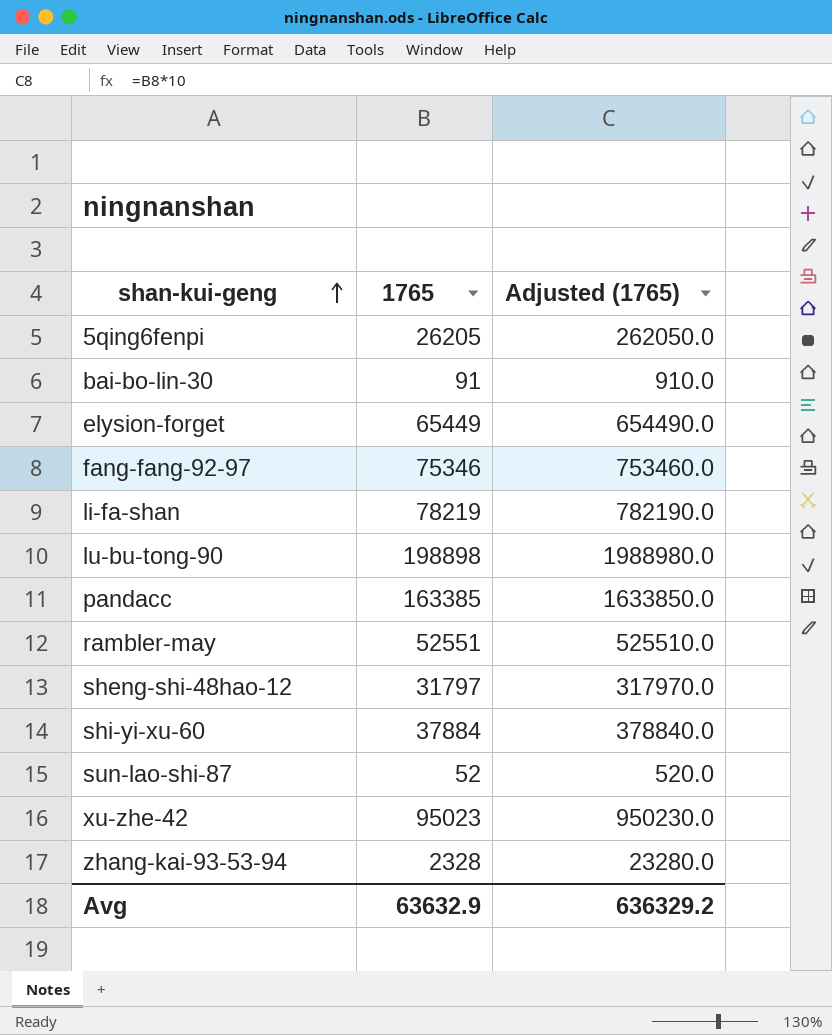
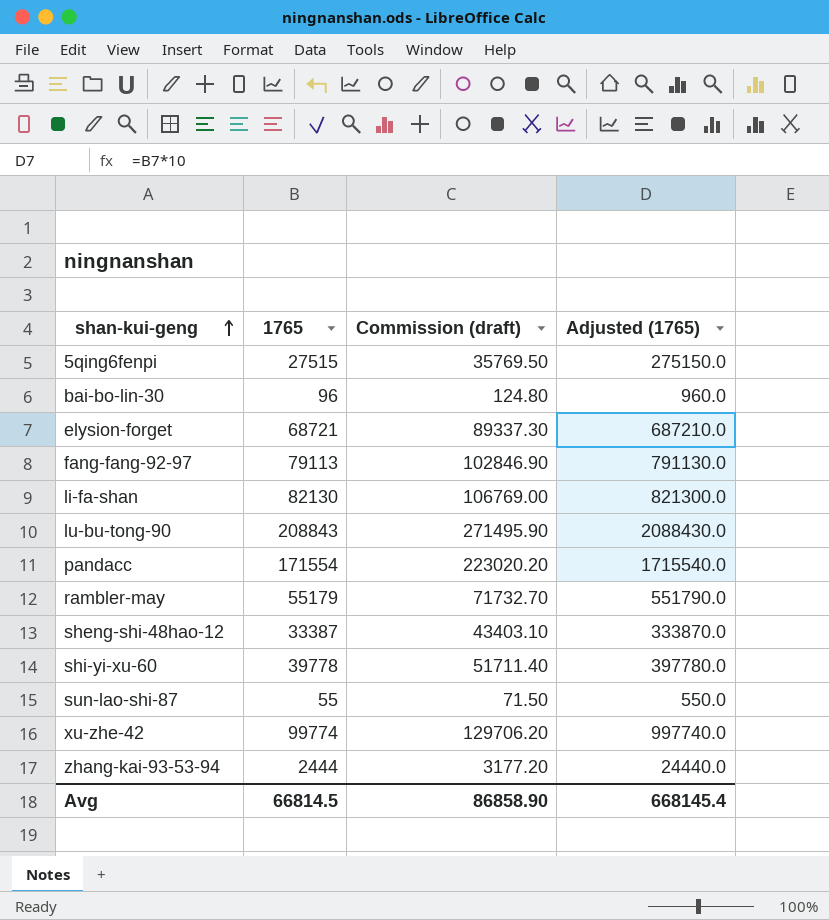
column Commission (draft) | formula: none -> [1765] * 1.3
5qing6fenpi | 1765: 26205 -> 27515
5qing6fenpi | Adjusted (1765): 262050.0 -> 275150.0
bai-bo-lin-30 | 1765: 91 -> 96
bai-bo-lin-30 | Adjusted (1765): 910.0 -> 960.0
elysion-forget | 1765: 65449 -> 68721
elysion-forget | Adjusted (1765): 654490.0 -> 687210.0
fang-fang-92-97 | 1765: 75346 -> 79113
fang-fang-92-97 | Adjusted (1765): 753460.0 -> 791130.0
li-fa-shan | 1765: 78219 -> 82130
li-fa-shan | Adjusted (1765): 782190.0 -> 821300.0
lu-bu-tong-90 | 1765: 198898 -> 208843
lu-bu-tong-90 | Adjusted (1765): 1988980.0 -> 2088430.0
pandacc | 1765: 163385 -> 171554
pandacc | Adjusted (1765): 1633850.0 -> 1715540.0
rambler-may | 1765: 52551 -> 55179
rambler-may | Adjusted (1765): 525510.0 -> 551790.0
sheng-shi-48hao-12 | 1765: 31797 -> 33387
sheng-shi-48hao-12 | Adjusted (1765): 317970.0 -> 333870.0
shi-yi-xu-60 | 1765: 37884 -> 39778
shi-yi-xu-60 | Adjusted (1765): 378840.0 -> 397780.0
sun-lao-shi-87 | 1765: 52 -> 55
sun-lao-shi-87 | Adjusted (1765): 520.0 -> 550.0
xu-zhe-42 | 1765: 95023 -> 99774
xu-zhe-42 | Adjusted (1765): 950230.0 -> 997740.0
zhang-kai-93-53-94 | 1765: 2328 -> 2444
zhang-kai-93-53-94 | Adjusted (1765): 23280.0 -> 24440.0
Avg | 1765: 63632.9 -> 66814.5
Avg | Adjusted (1765): 636329.2 -> 668145.4

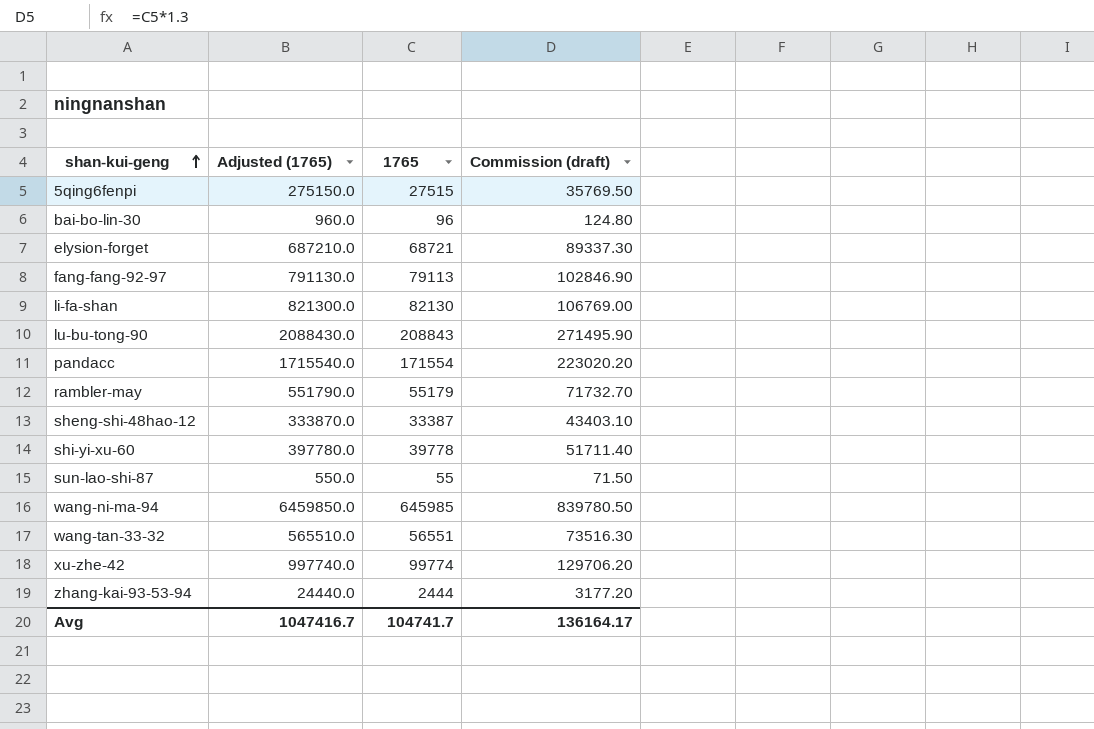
column Adjusted (1765) | position: 4 -> 2
row wang-ni-ma-94: none -> 6459850.0 | 645985 | 839780.50
row wang-tan-33-32: none -> 565510.0 | 56551 | 73516.30
Avg | Adjusted (1765): 668145.4 -> 1047416.7
Avg | 1765: 66814.5 -> 104741.7
Avg | Commission (draft): 86858.90 -> 136164.17

